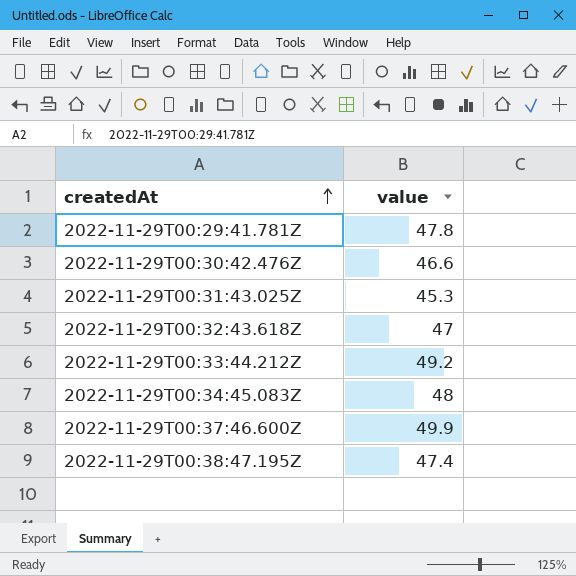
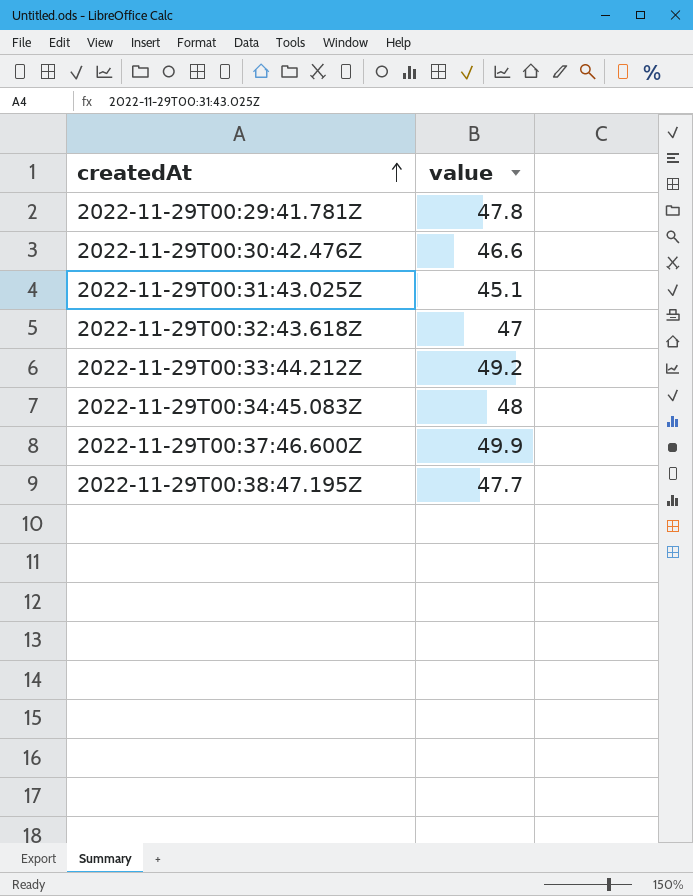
2022-11-29T00:31:43.025Z | value: 45.3 -> 45.1
2022-11-29T00:38:47.195Z | value: 47.4 -> 47.7

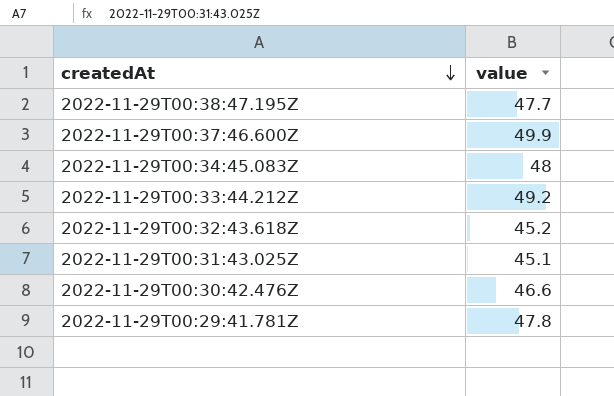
row order: createdAt ascending -> createdAt descending
2022-11-29T00:32:43.618Z | value: 47 -> 45.2

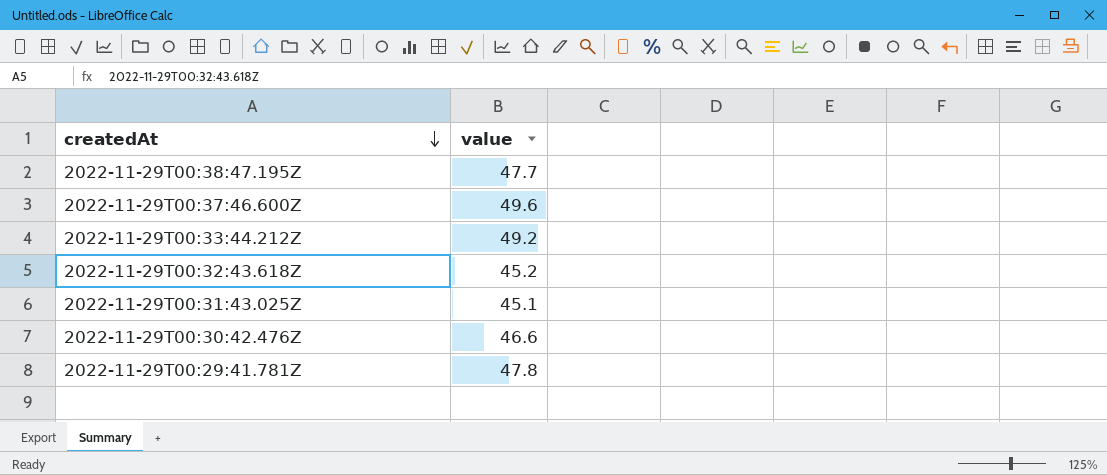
row 2022-11-29T00:34:45.083Z: 48 -> none
2022-11-29T00:37:46.600Z | value: 49.9 -> 49.6

